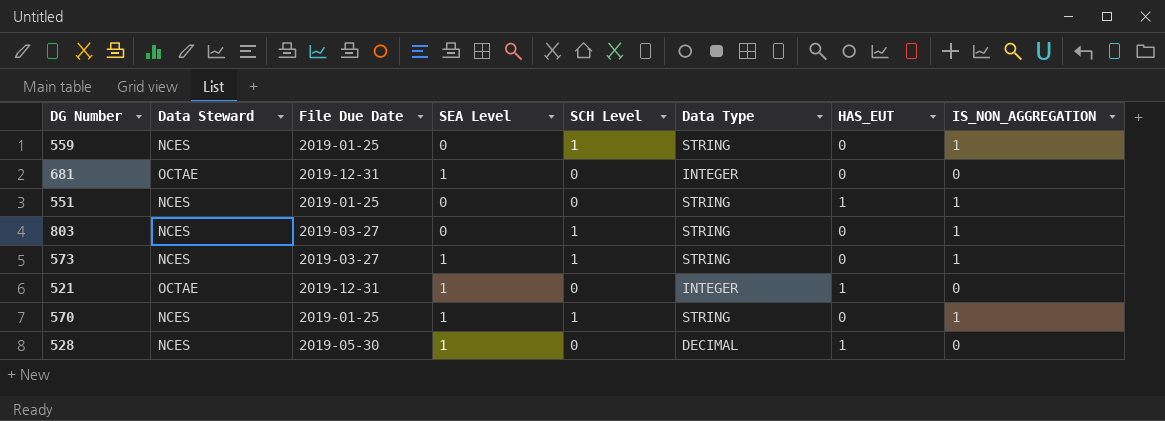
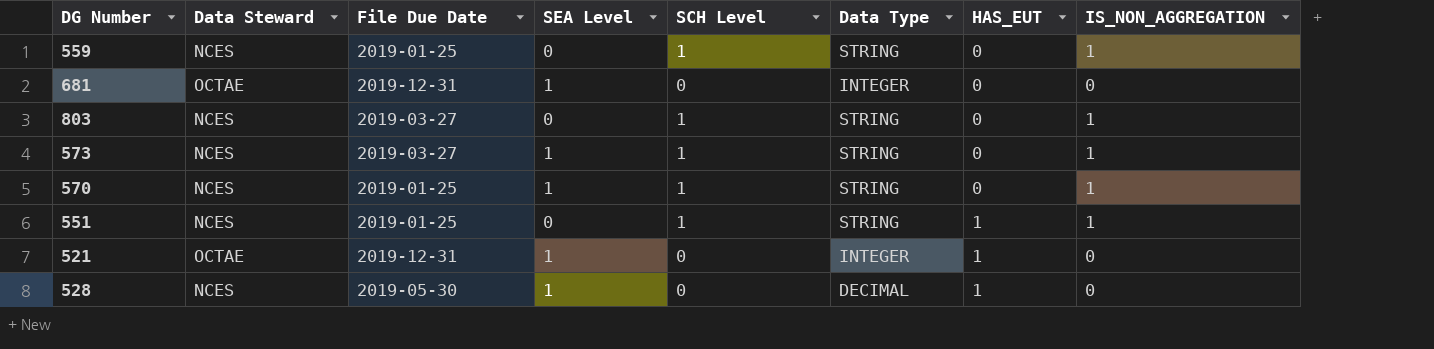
row order: none -> HAS_EUT ascending
551 | SCH Level: 0 -> 1

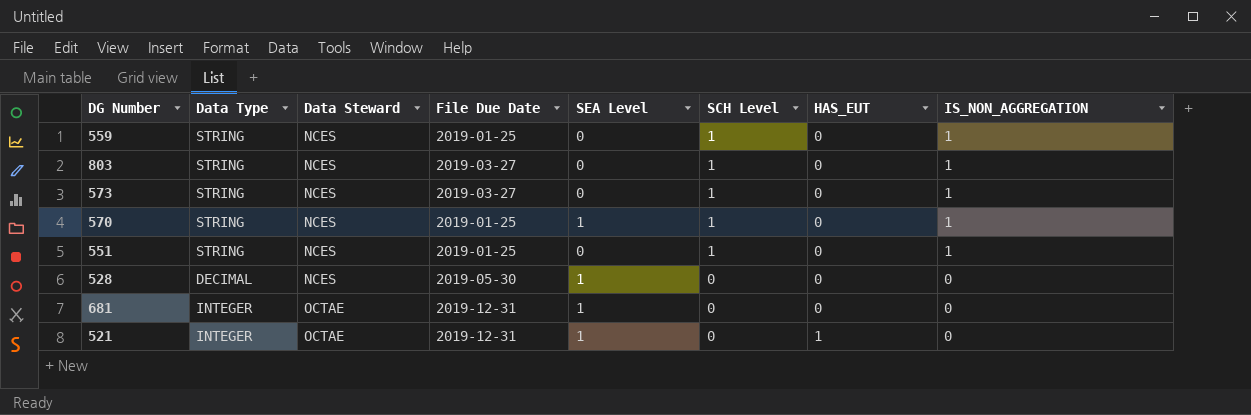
row order: HAS_EUT ascending -> Data Steward ascending
column Data Type | position: 6 -> 2
573 | SEA Level: 1 -> 0
551 | HAS_EUT: 1 -> 0
528 | HAS_EUT: 1 -> 0

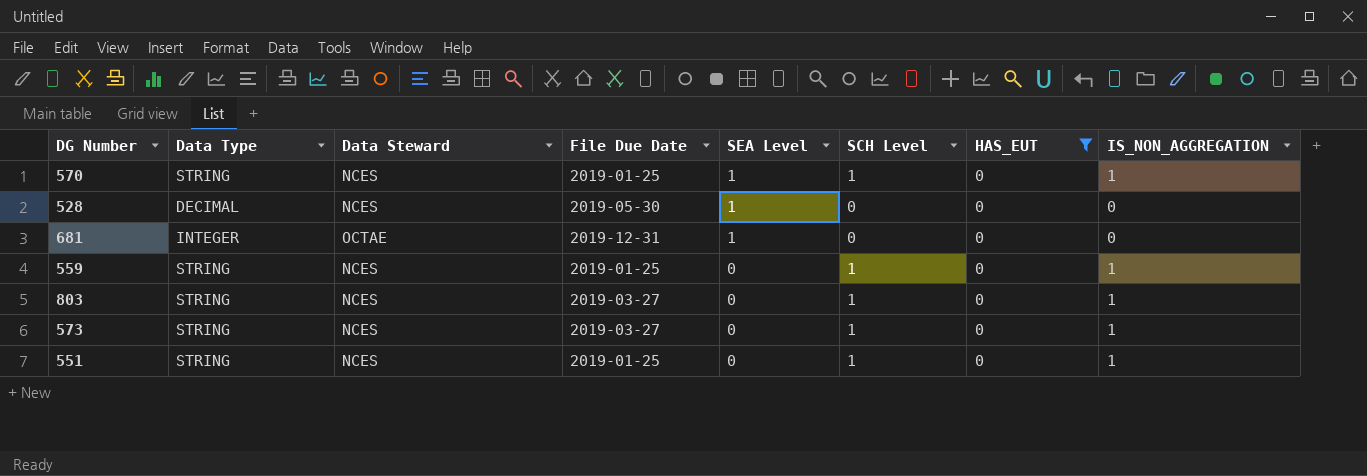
filter: none -> HAS_EUT = 0
row order: Data Steward ascending -> SEA Level descending

